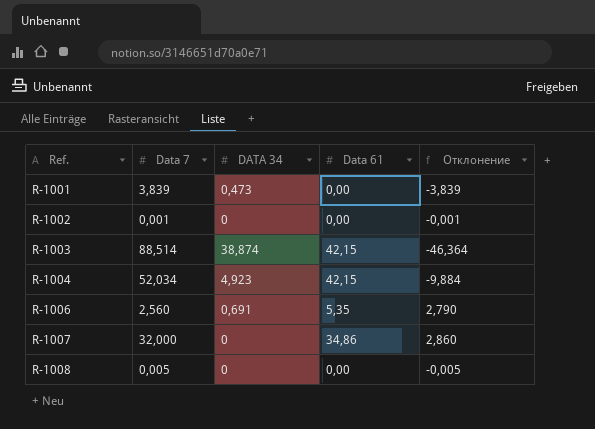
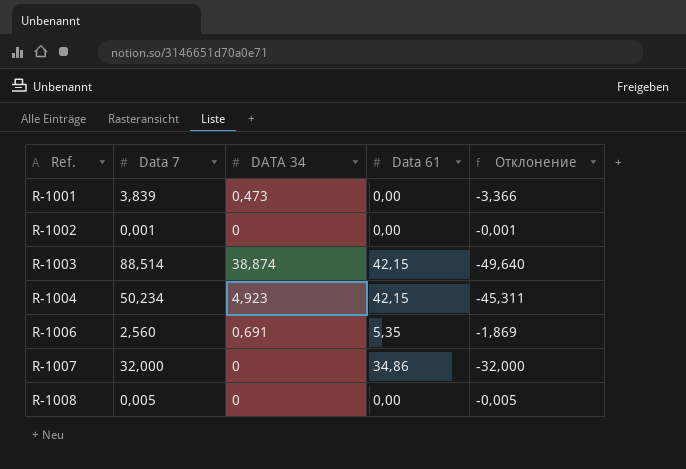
column Отклонение | formula: [Data 61] - [Data 7] -> [DATA 34] - [Data 7]
R-1004 | Data 7: 52,034 -> 50,234

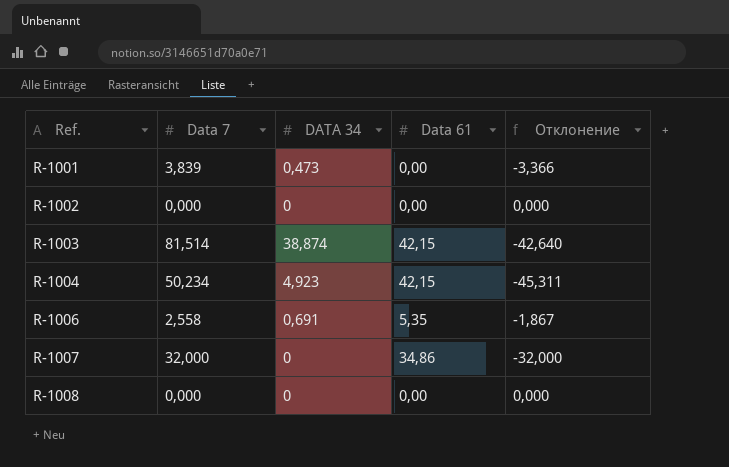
R-1002 | Data 7: 0,001 -> 0,000
R-1002 | Отклонение: -0,001 -> 0,000
R-1003 | Data 7: 88,514 -> 81,514
R-1003 | Отклонение: -49,640 -> -42,640
R-1006 | Data 7: 2,560 -> 2,558
R-1006 | Отклонение: -1,869 -> -1,867
R-1008 | Data 7: 0,005 -> 0,000
R-1008 | Отклонение: -0,005 -> 0,000

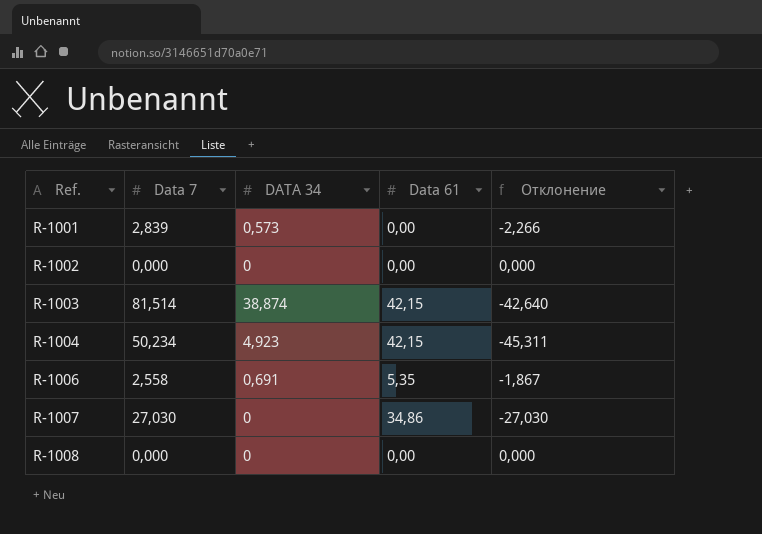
R-1001 | Data 7: 3,839 -> 2,839
R-1001 | DATA 34: 0,473 -> 0,573
R-1001 | Отклонение: -3,366 -> -2,266
R-1007 | Data 7: 32,000 -> 27,030
R-1007 | Отклонение: -32,000 -> -27,030

